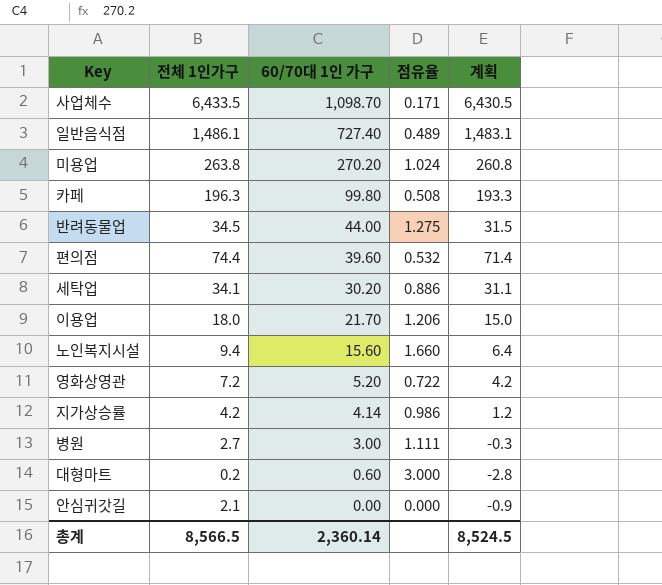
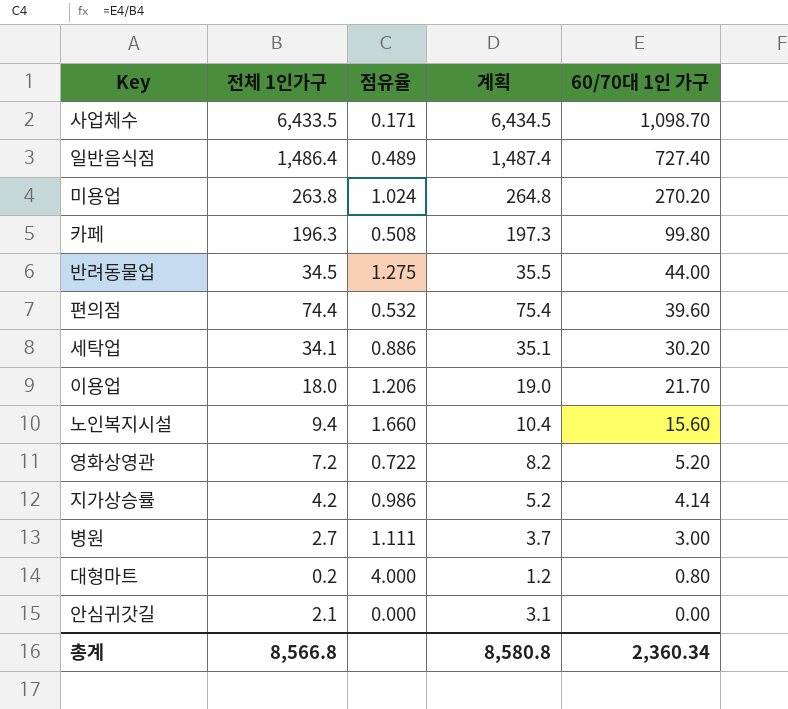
column 계획 | formula: [전체 1인가구] - 3 -> [전체 1인가구] + 1
column 60/70대 1인 가구 | position: 3 -> 5
일반음식점 | 전체 1인가구: 1,486.1 -> 1,486.4
대형마트 | 점유율: 3.000 -> 4.000
대형마트 | 60/70대 1인 가구: 0.60 -> 0.80
총계 | 전체 1인가구: 8,566.5 -> 8,566.8
총계 | 계획: 8,524.5 -> 8,580.8
총계 | 60/70대 1인 가구: 2,360.14 -> 2,360.34

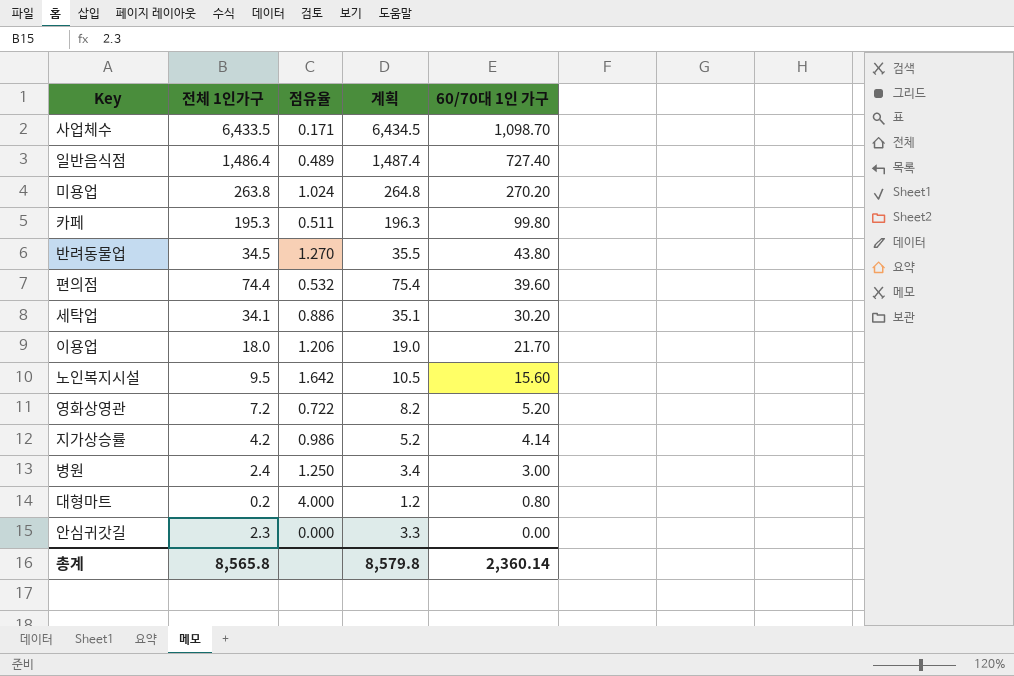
카페 | 전체 1인가구: 196.3 -> 195.3
카페 | 점유율: 0.508 -> 0.511
카페 | 계획: 197.3 -> 196.3
반려동물업 | 점유율: 1.275 -> 1.270
반려동물업 | 60/70대 1인 가구: 44.00 -> 43.80
노인복지시설 | 전체 1인가구: 9.4 -> 9.5
노인복지시설 | 점유율: 1.660 -> 1.642
노인복지시설 | 계획: 10.4 -> 10.5
병원 | 전체 1인가구: 2.7 -> 2.4
병원 | 점유율: 1.111 -> 1.250
병원 | 계획: 3.7 -> 3.4
안심귀갓길 | 전체 1인가구: 2.1 -> 2.3
안심귀갓길 | 계획: 3.1 -> 3.3
총계 | 전체 1인가구: 8,566.8 -> 8,565.8
총계 | 계획: 8,580.8 -> 8,579.8
총계 | 60/70대 1인 가구: 2,360.34 -> 2,360.14

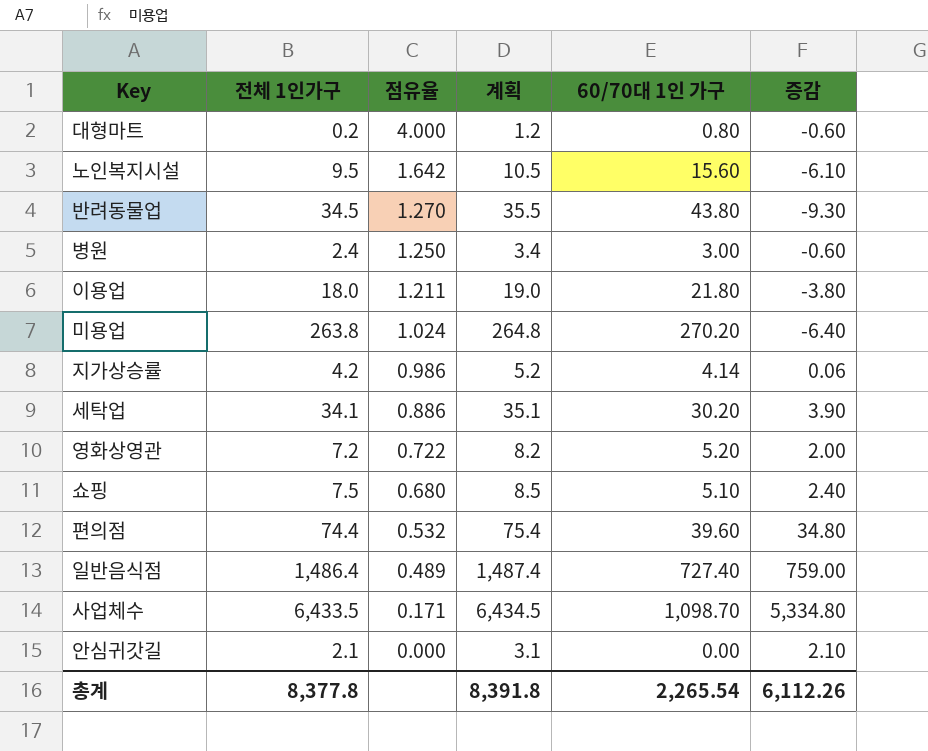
row order: 60/70대 1인 가구 descending -> 점유율 descending
column 증감 | formula: none -> [전체 1인가구] - [60/70대 1인 가구]
row 카페: 195.3 | 0.511 | 196.3 | 99.80 -> none
이용업 | 점유율: 1.206 -> 1.211
이용업 | 60/70대 1인 가구: 21.70 -> 21.80
row 쇼핑: none -> 7.5 | 0.680 | 8.5 | 5.10 | 2.40
안심귀갓길 | 전체 1인가구: 2.3 -> 2.1
안심귀갓길 | 계획: 3.3 -> 3.1
총계 | 전체 1인가구: 8,565.8 -> 8,377.8
총계 | 계획: 8,579.8 -> 8,391.8
총계 | 60/70대 1인 가구: 2,360.14 -> 2,265.54

